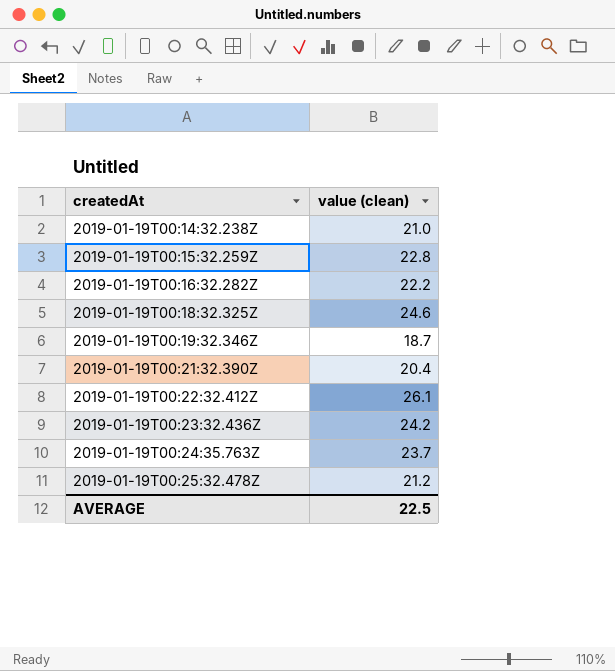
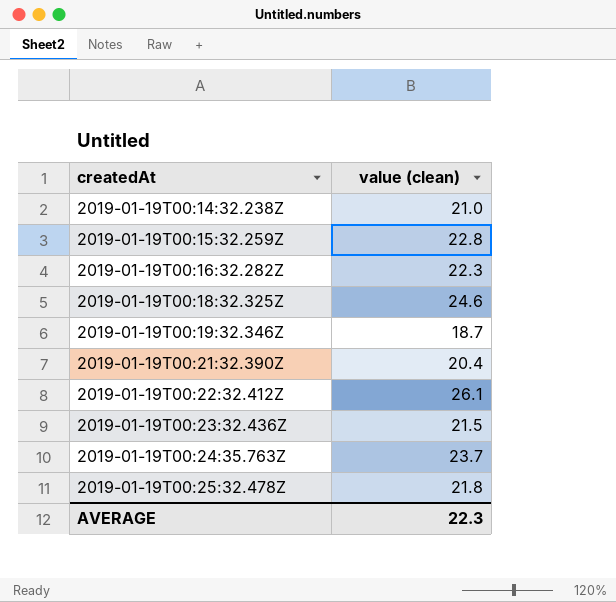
2019-01-19T00:16:32.282Z | value (clean): 22.2 -> 22.3
2019-01-19T00:23:32.436Z | value (clean): 24.2 -> 21.5
2019-01-19T00:25:32.478Z | value (clean): 21.2 -> 21.8
AVERAGE | value (clean): 22.5 -> 22.3

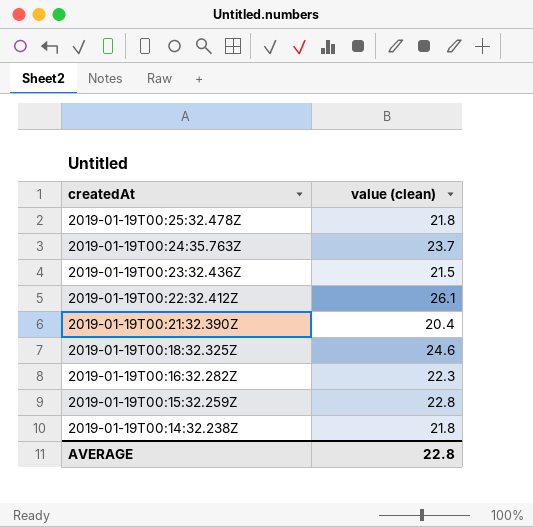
row order: createdAt ascending -> createdAt descending
row 2019-01-19T00:19:32.346Z: 18.7 -> none
2019-01-19T00:14:32.238Z | value (clean): 21.0 -> 21.8
AVERAGE | value (clean): 22.3 -> 22.8

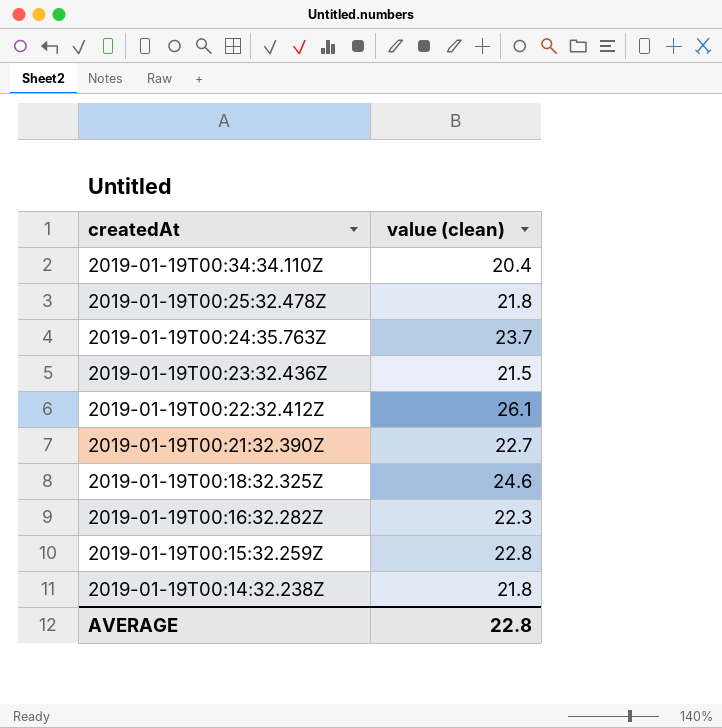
row 2019-01-19T00:34:34.110Z: none -> 20.4
2019-01-19T00:21:32.390Z | value (clean): 20.4 -> 22.7

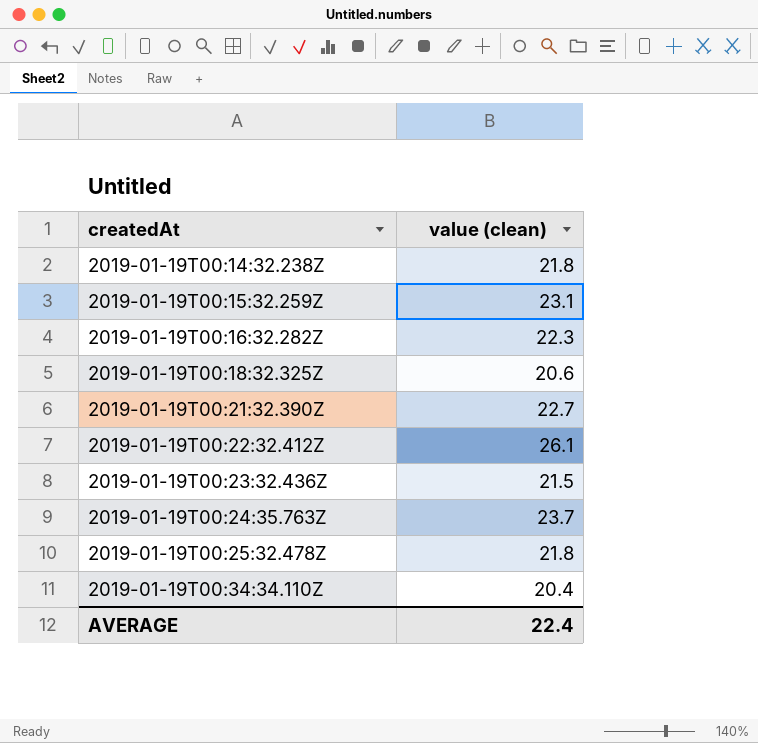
row order: createdAt descending -> createdAt ascending
2019-01-19T00:15:32.259Z | value (clean): 22.8 -> 23.1
2019-01-19T00:18:32.325Z | value (clean): 24.6 -> 20.6
AVERAGE | value (clean): 22.8 -> 22.4

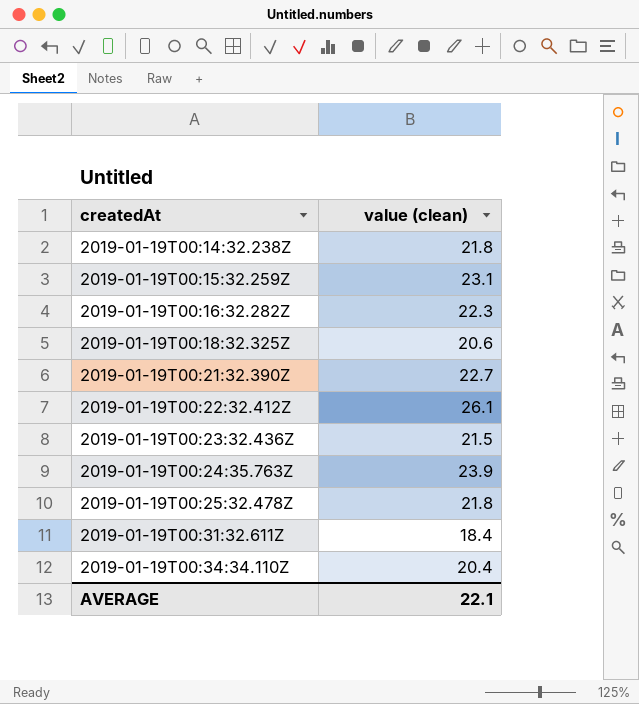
2019-01-19T00:24:35.763Z | value (clean): 23.7 -> 23.9
row 2019-01-19T00:31:32.611Z: none -> 18.4
AVERAGE | value (clean): 22.4 -> 22.1

